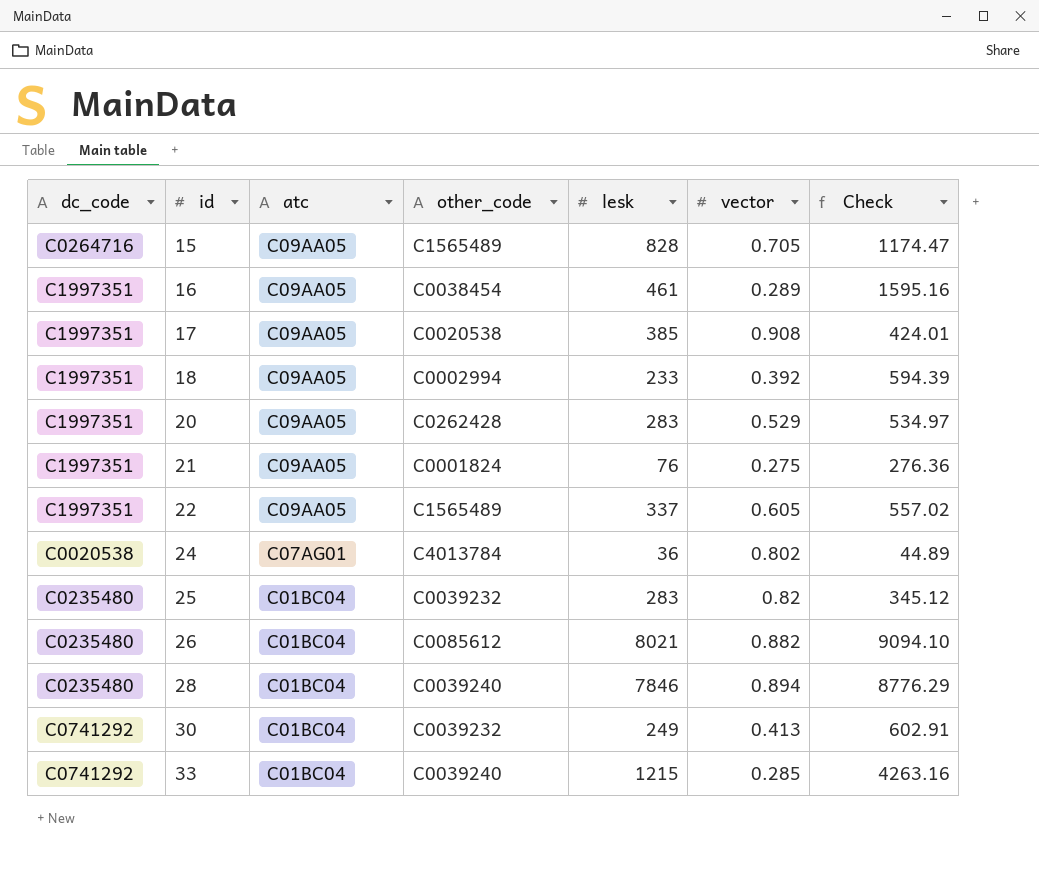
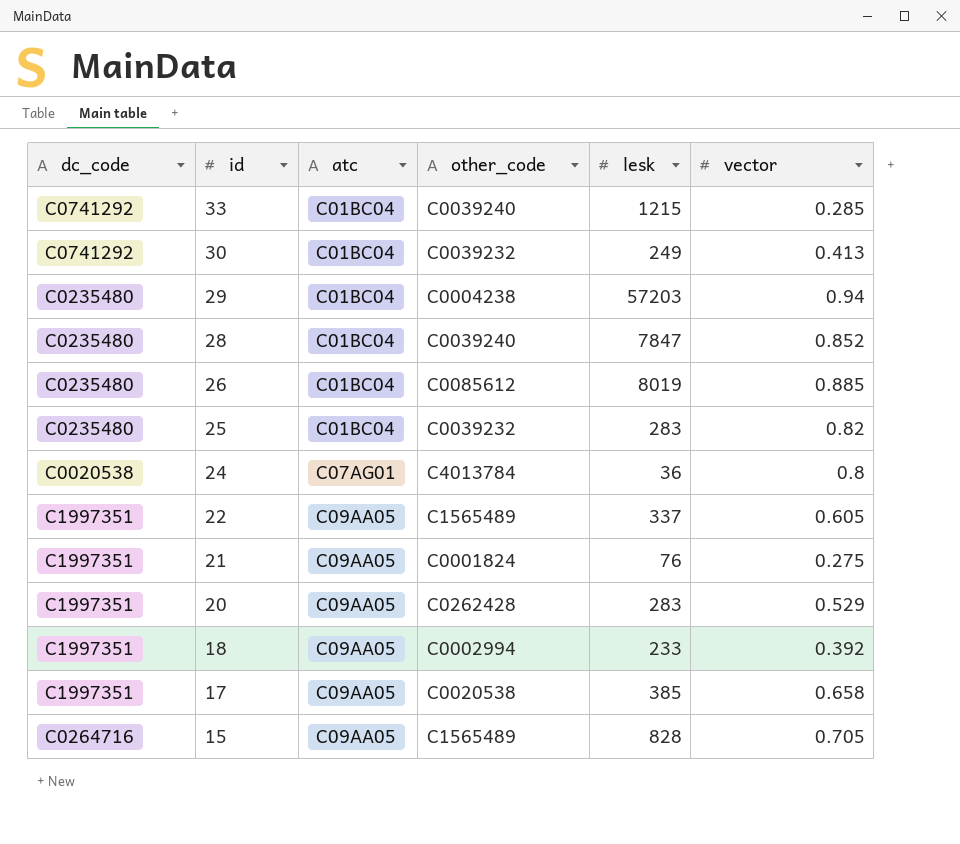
row order: id ascending -> id descending
column Check | formula: [lesk] / [vector] -> none
row 16: C1997351 | C09AA05 | C0038454 | 461 | 0.289 | 1595.16 -> none
row 29: none -> C0235480 | C01BC04 | C0004238 | 57203 | 0.94
28 | lesk: 7846 -> 7847
28 | vector: 0.894 -> 0.852
26 | lesk: 8021 -> 8019
26 | vector: 0.882 -> 0.885
24 | vector: 0.802 -> 0.8
17 | vector: 0.908 -> 0.658

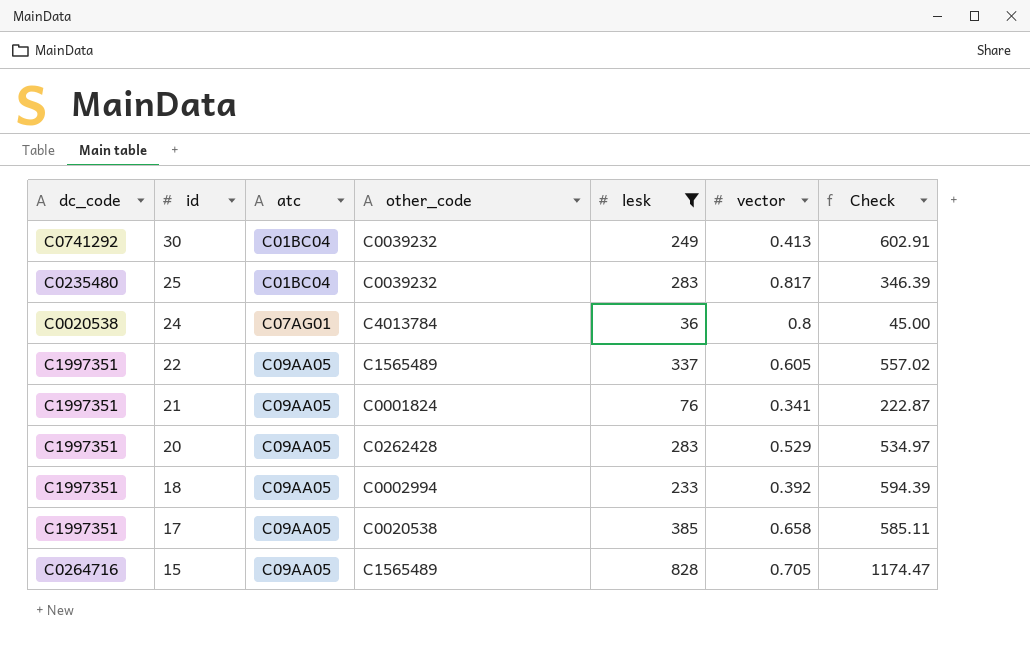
filter: none -> lesk <= 828
column Check | formula: none -> [lesk] / [vector]
25 | vector: 0.82 -> 0.817
21 | vector: 0.275 -> 0.341

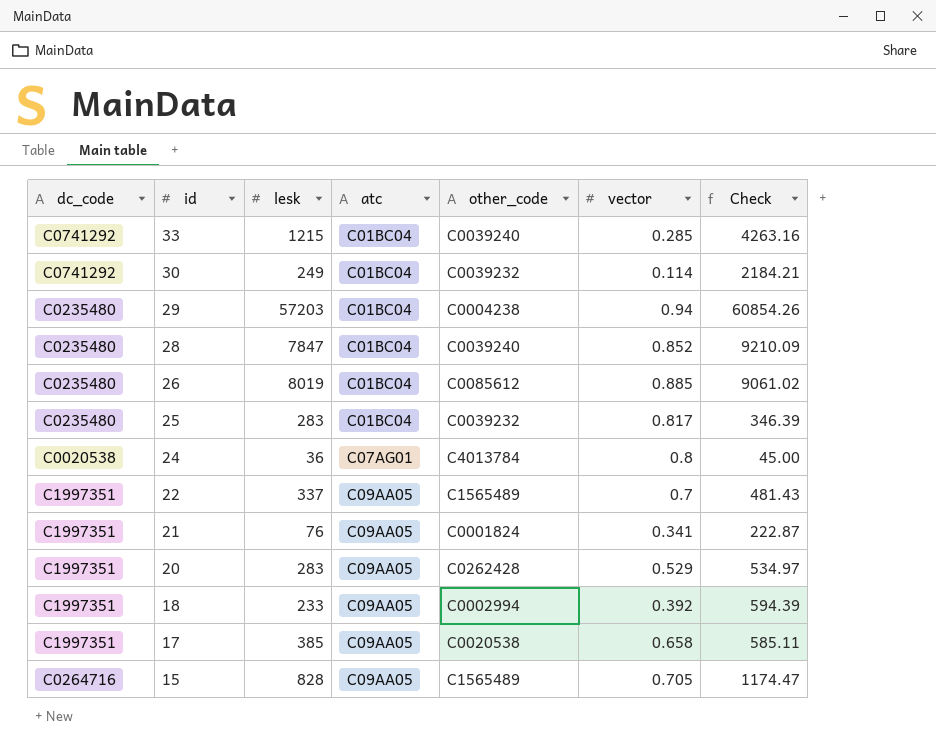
filter: lesk <= 828 -> none
column lesk | position: 5 -> 3
30 | vector: 0.413 -> 0.114
30 | Check: 602.91 -> 2184.21
22 | vector: 0.605 -> 0.7
22 | Check: 557.02 -> 481.43

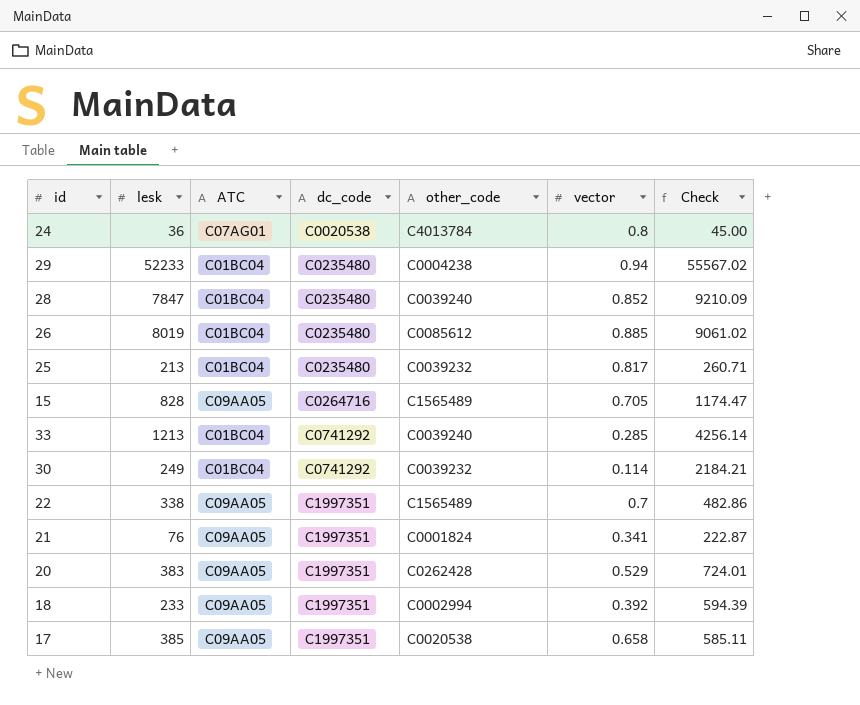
row order: id descending -> dc_code ascending
column name: atc -> ATC
column dc_code | position: 1 -> 4
29 | lesk: 57203 -> 52233
29 | Check: 60854.26 -> 55567.02
25 | lesk: 283 -> 213
25 | Check: 346.39 -> 260.71
33 | lesk: 1215 -> 1213
33 | Check: 4263.16 -> 4256.14
22 | lesk: 337 -> 338
22 | Check: 481.43 -> 482.86
20 | lesk: 283 -> 383
20 | Check: 534.97 -> 724.01

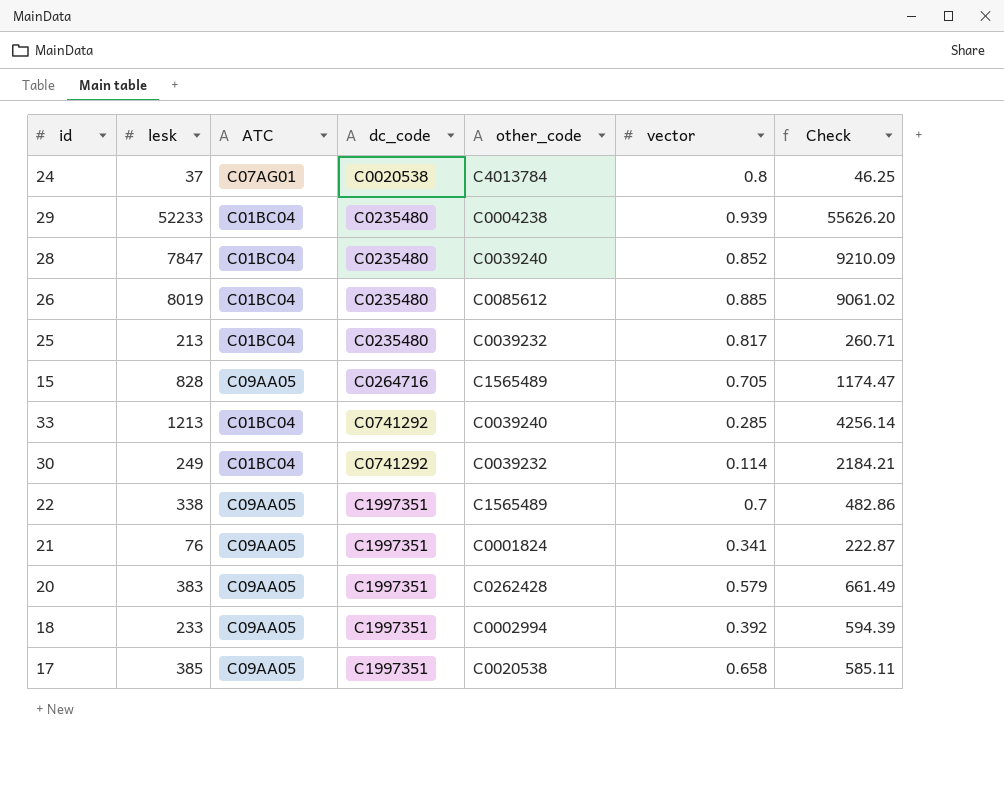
24 | lesk: 36 -> 37
24 | Check: 45.00 -> 46.25
29 | vector: 0.94 -> 0.939
29 | Check: 55567.02 -> 55626.20
20 | vector: 0.529 -> 0.579
20 | Check: 724.01 -> 661.49

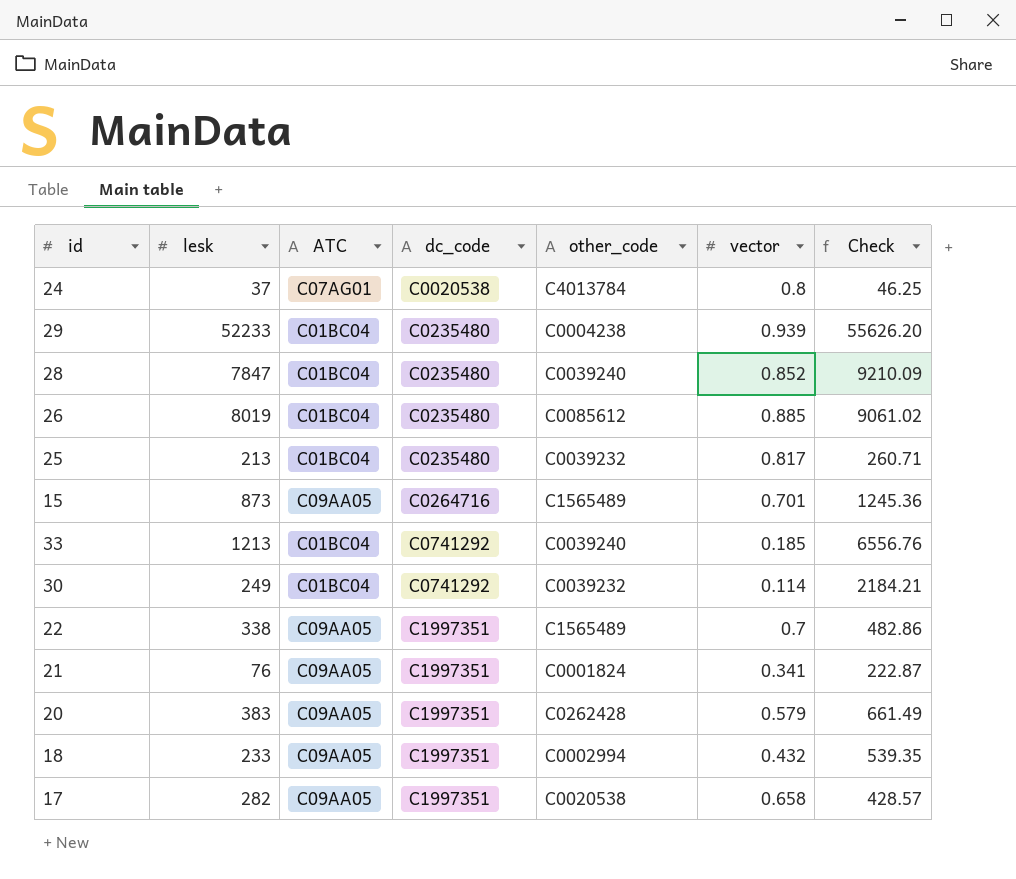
15 | lesk: 828 -> 873
15 | vector: 0.705 -> 0.701
15 | Check: 1174.47 -> 1245.36
33 | vector: 0.285 -> 0.185
33 | Check: 4256.14 -> 6556.76
18 | vector: 0.392 -> 0.432
18 | Check: 594.39 -> 539.35
17 | lesk: 385 -> 282
17 | Check: 585.11 -> 428.57

